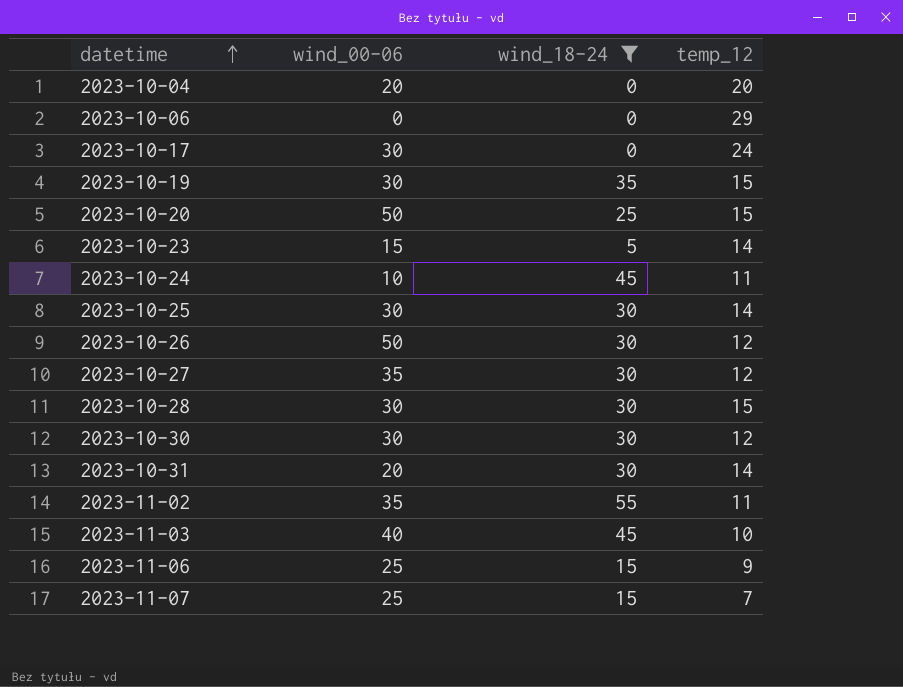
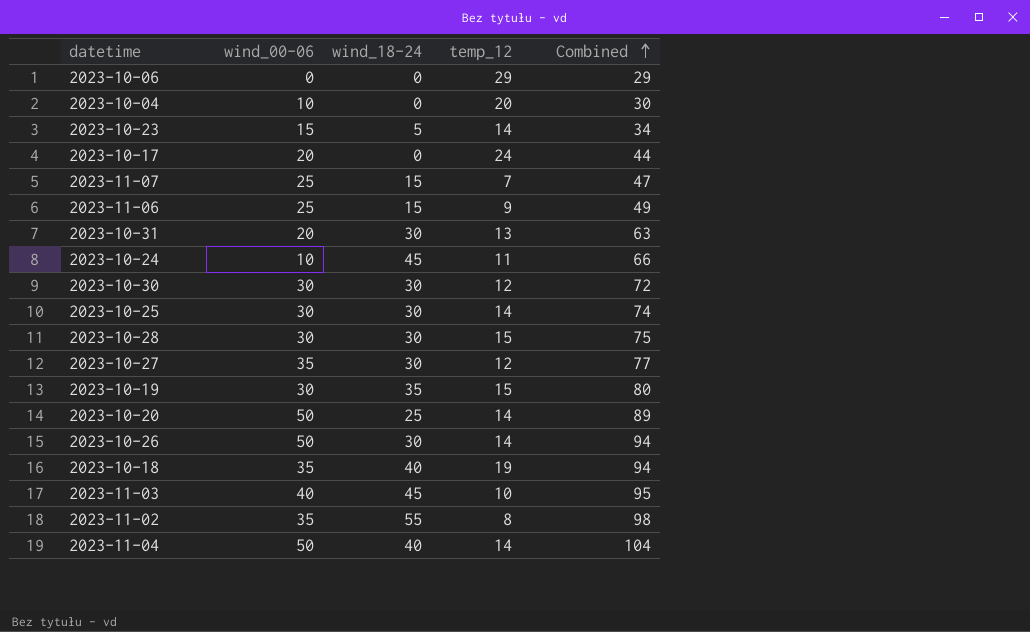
filter: wind_18-24 != 40 -> none
row order: datetime ascending -> Combined ascending
column Combined | formula: none -> [wind_00-06] + [wind_18-24] + [temp_12]
2023-10-04 | wind_00-06: 20 -> 10
2023-10-17 | wind_00-06: 30 -> 20
2023-10-31 | temp_12: 14 -> 13
2023-10-20 | temp_12: 15 -> 14
2023-10-26 | temp_12: 12 -> 14
2023-11-02 | temp_12: 11 -> 8

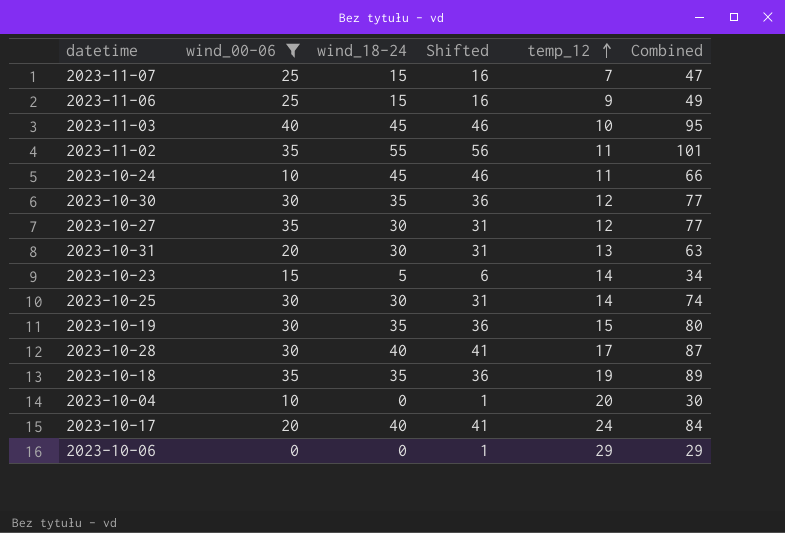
filter: none -> wind_00-06 != 50
row order: Combined ascending -> temp_12 ascending
column Shifted | formula: none -> [wind_18-24] + 1
2023-11-02 | temp_12: 8 -> 11
2023-11-02 | Combined: 98 -> 101
2023-10-30 | wind_18-24: 30 -> 35
2023-10-30 | Combined: 72 -> 77
2023-10-28 | wind_18-24: 30 -> 40
2023-10-28 | temp_12: 15 -> 17
2023-10-28 | Combined: 75 -> 87
2023-10-18 | wind_18-24: 40 -> 35
2023-10-18 | Combined: 94 -> 89
2023-10-17 | wind_18-24: 0 -> 40
2023-10-17 | Combined: 44 -> 84

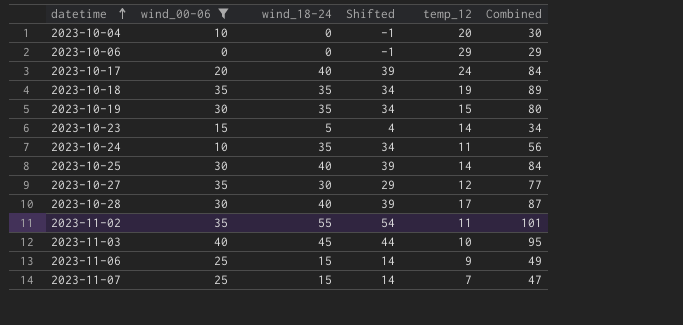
row order: temp_12 ascending -> datetime ascending
column Shifted | formula: [wind_18-24] + 1 -> [wind_18-24] - 1
row 2023-10-30: 30 | 35 | 36 | 12 | 77 -> none
row 2023-10-31: 20 | 30 | 31 | 13 | 63 -> none
2023-10-24 | wind_18-24: 45 -> 35
2023-10-24 | Combined: 66 -> 56
2023-10-25 | wind_18-24: 30 -> 40
2023-10-25 | Combined: 74 -> 84

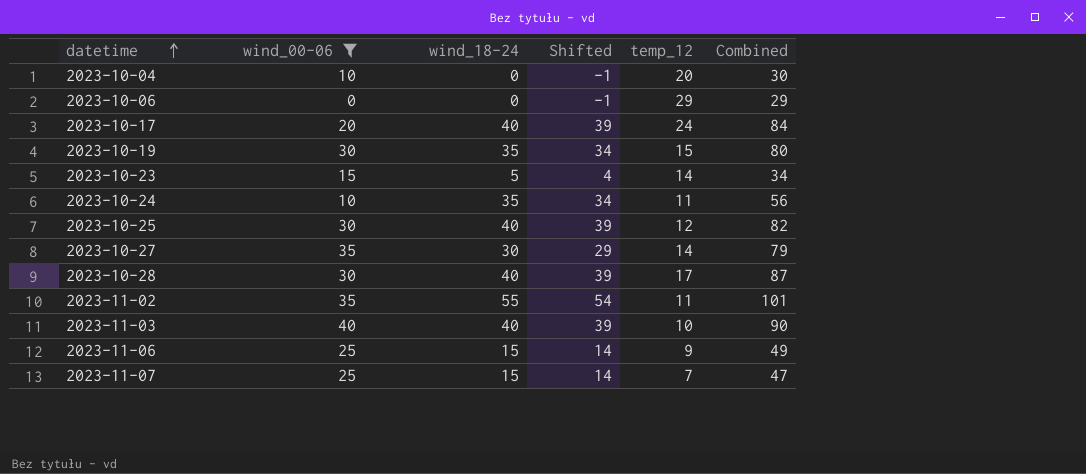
row 2023-10-18: 35 | 35 | 34 | 19 | 89 -> none
2023-10-25 | temp_12: 14 -> 12
2023-10-25 | Combined: 84 -> 82
2023-10-27 | temp_12: 12 -> 14
2023-10-27 | Combined: 77 -> 79
2023-11-03 | wind_18-24: 45 -> 40
2023-11-03 | Shifted: 44 -> 39
2023-11-03 | Combined: 95 -> 90

